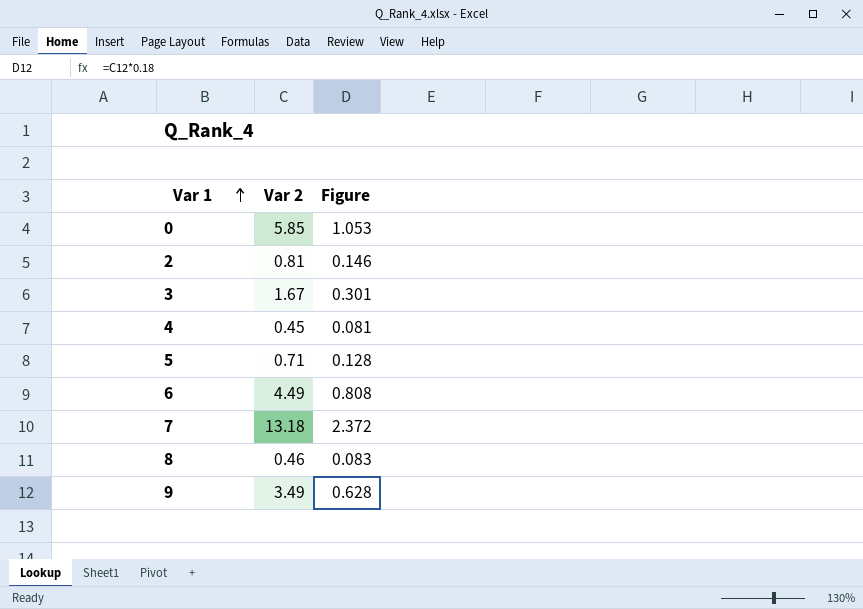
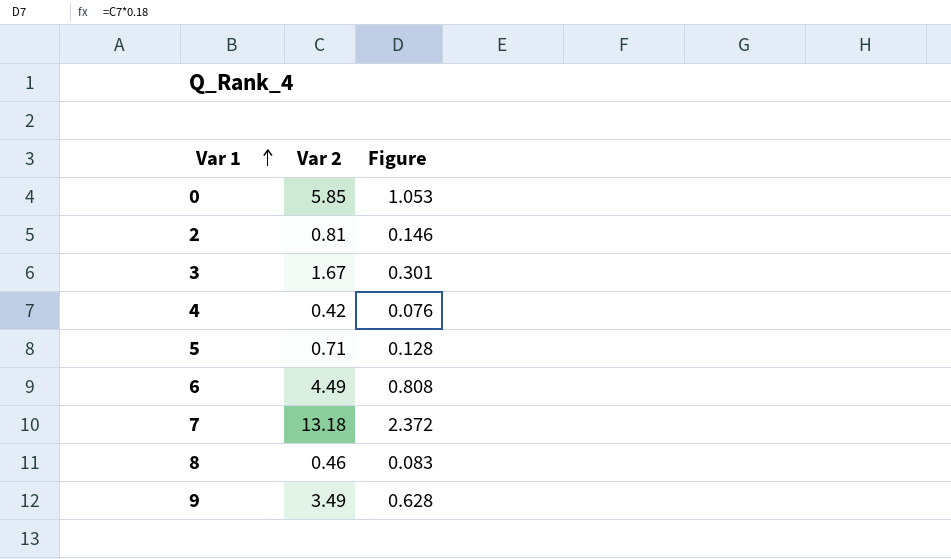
4 | Var 2: 0.45 -> 0.42
4 | Figure: 0.081 -> 0.076

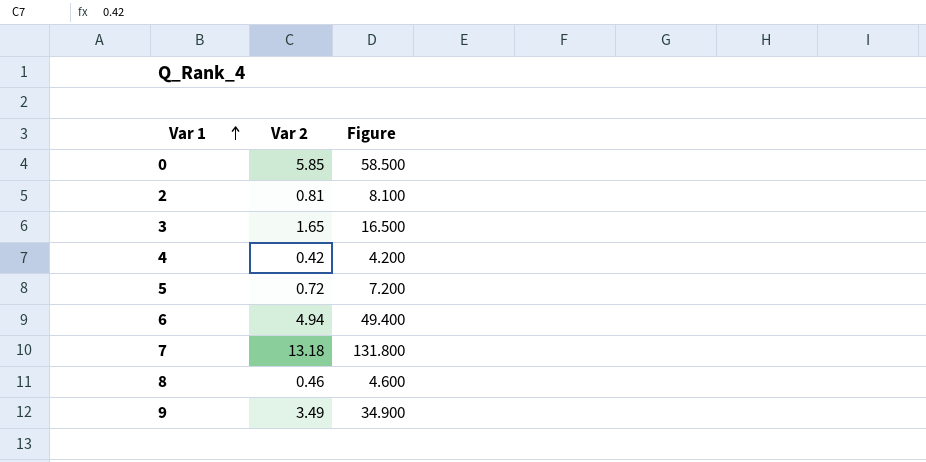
column Figure | formula: [Var 2] * 0.18 -> [Var 2] * 10
3 | Var 2: 1.67 -> 1.65
5 | Var 2: 0.71 -> 0.72
6 | Var 2: 4.49 -> 4.94

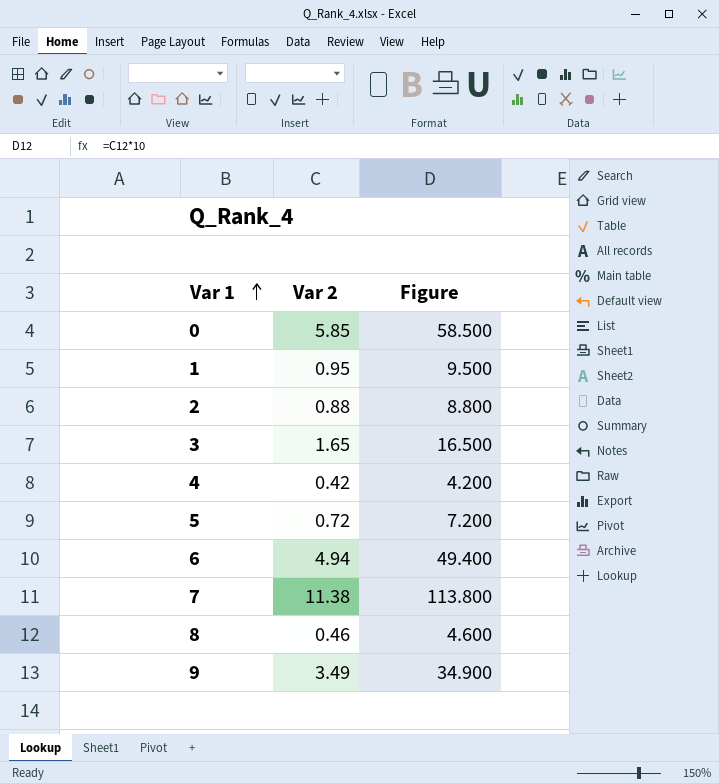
row 1: none -> 0.95 | 9.500
2 | Var 2: 0.81 -> 0.88
2 | Figure: 8.100 -> 8.800
7 | Var 2: 13.18 -> 11.38
7 | Figure: 131.800 -> 113.800

